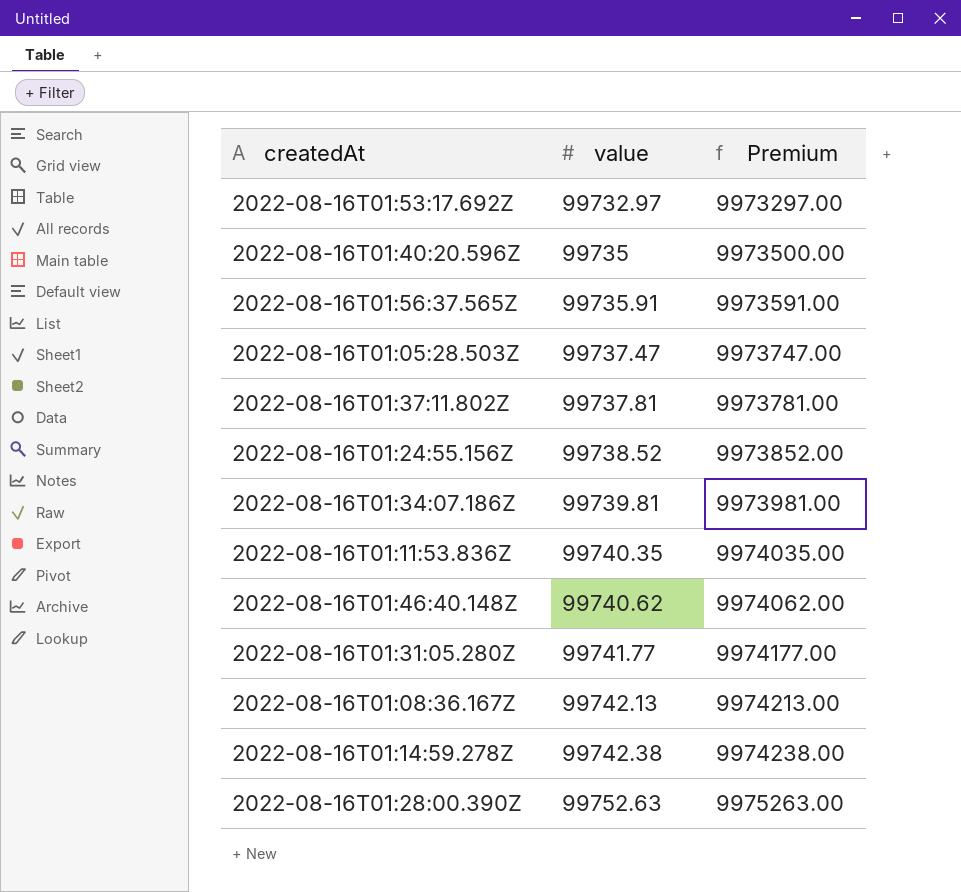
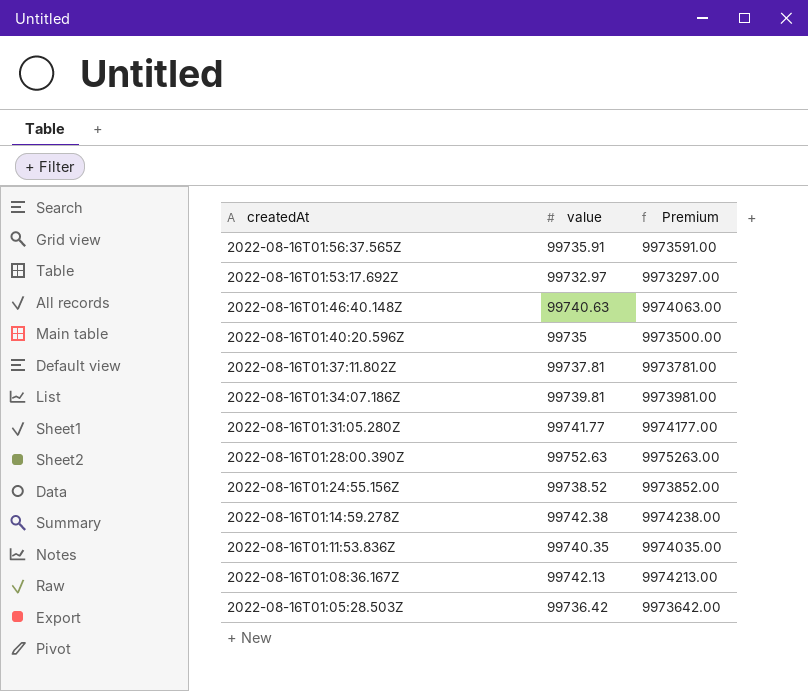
row order: value ascending -> createdAt descending
2022-08-16T01:46:40.148Z | value: 99740.62 -> 99740.63
2022-08-16T01:46:40.148Z | Premium: 9974062.00 -> 9974063.00
2022-08-16T01:05:28.503Z | value: 99737.47 -> 99736.42
2022-08-16T01:05:28.503Z | Premium: 9973747.00 -> 9973642.00

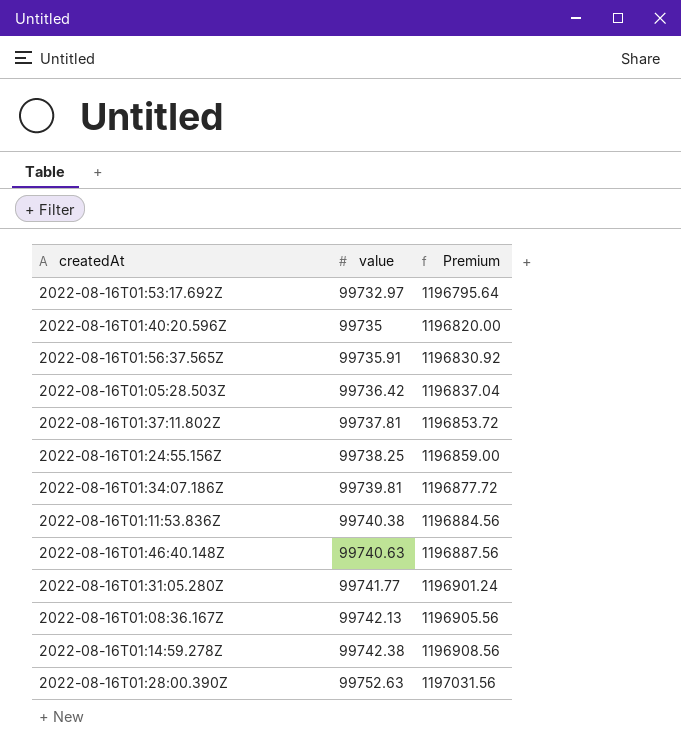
row order: createdAt descending -> value ascending
column Premium | formula: [value] * 100 -> [value] * 12
2022-08-16T01:24:55.156Z | value: 99738.52 -> 99738.25
2022-08-16T01:11:53.836Z | value: 99740.35 -> 99740.38

